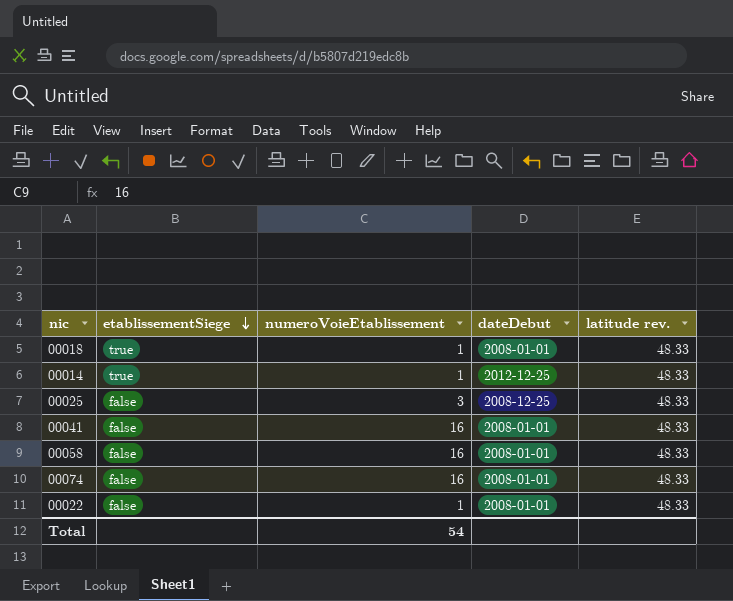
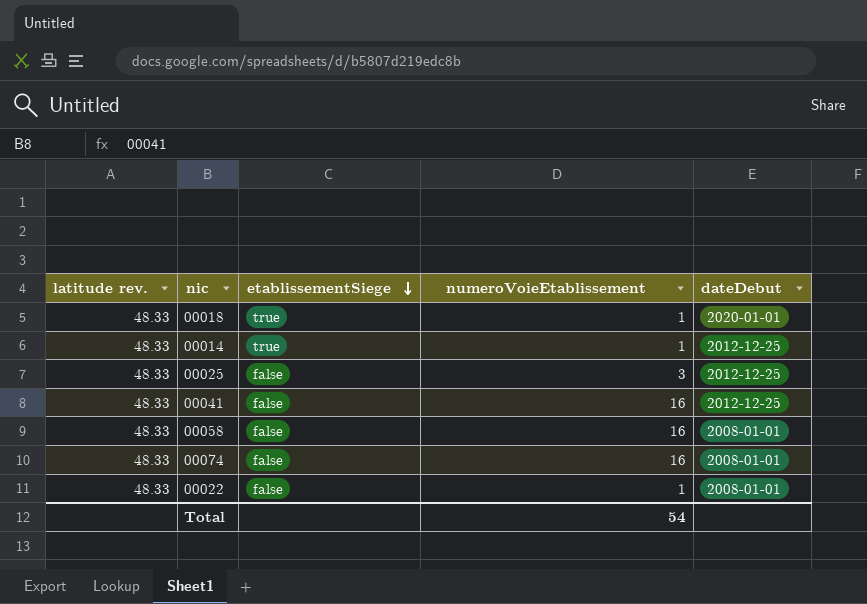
column latitude rev. | position: 5 -> 1
00018 | dateDebut: 2008-01-01 -> 2020-01-01
00025 | dateDebut: 2008-12-25 -> 2012-12-25
00041 | dateDebut: 2008-01-01 -> 2012-12-25

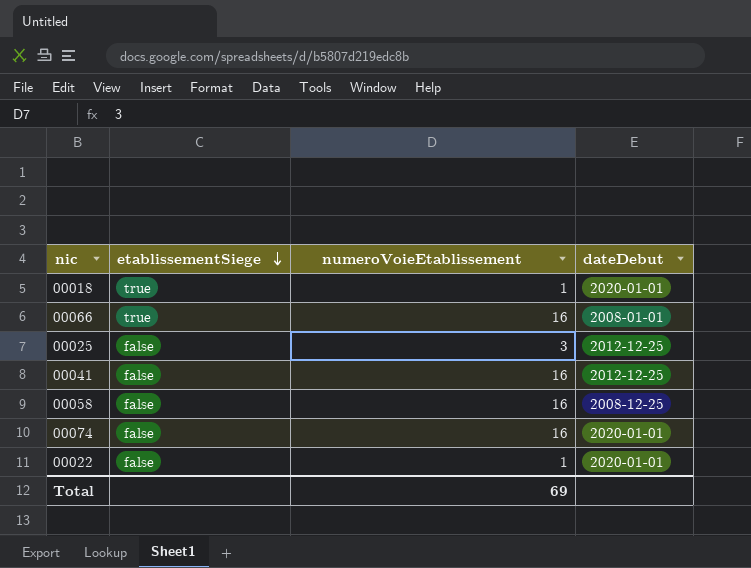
column latitude rev. | position: 1 -> none
row 00014: 48.33 | true | 1 | 2012-12-25 -> none
row 00066: none -> true | 16 | 2008-01-01
00058 | dateDebut: 2008-01-01 -> 2008-12-25
00074 | dateDebut: 2008-01-01 -> 2020-01-01
00022 | dateDebut: 2008-01-01 -> 2020-01-01
Total | numeroVoieEtablissement: 54 -> 69

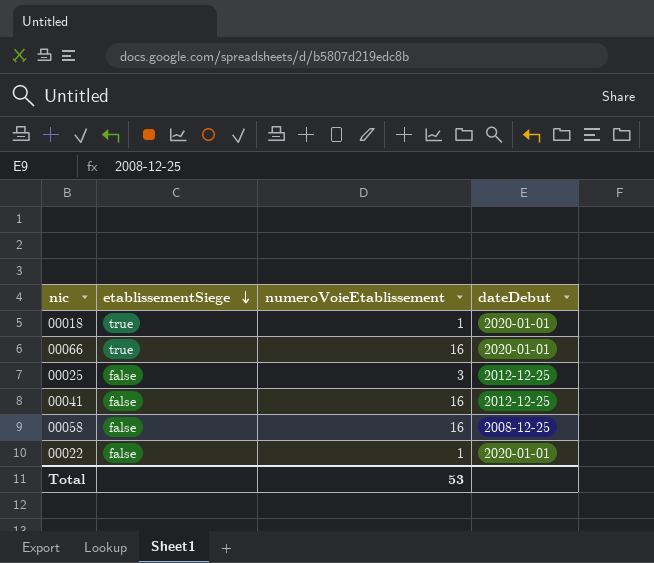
row 00074: false | 16 | 2020-01-01 -> none
00066 | dateDebut: 2008-01-01 -> 2020-01-01
Total | numeroVoieEtablissement: 69 -> 53

